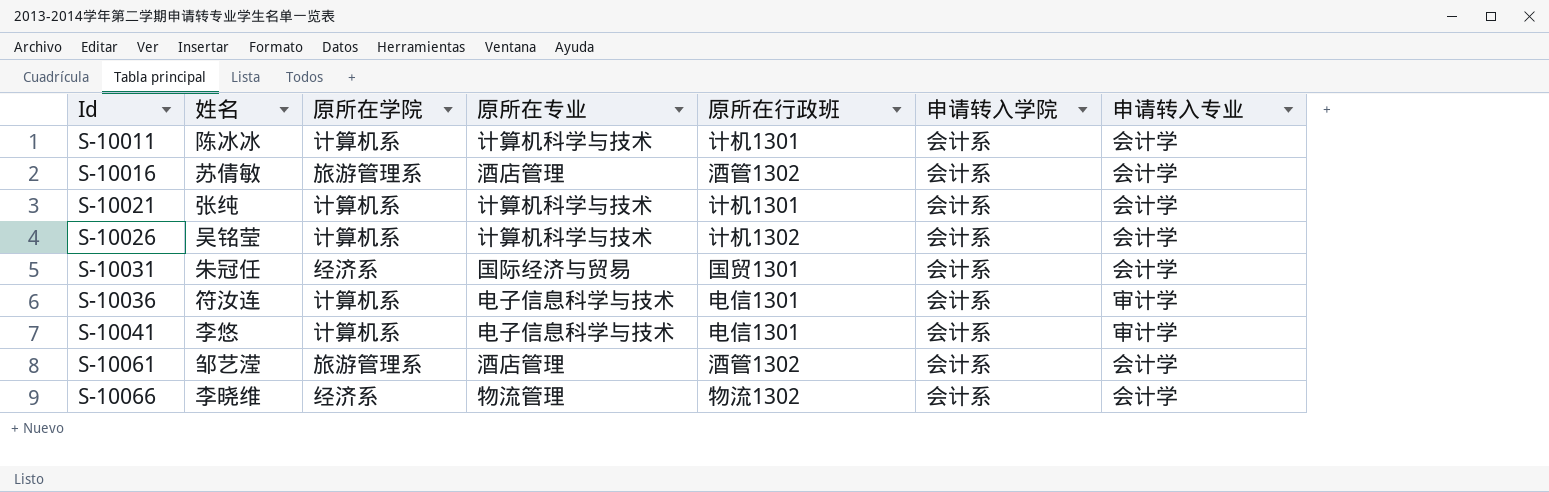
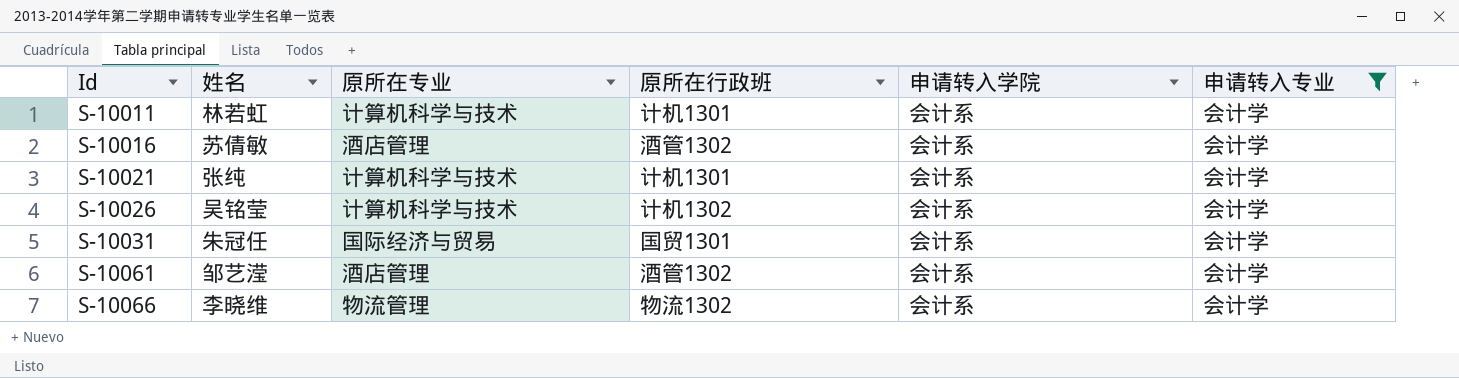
filter: none -> 申请转入专业 = 会计学
column 原所在学院 | position: 3 -> none
S-10011 | 姓名: 陈冰冰 -> 林若虹

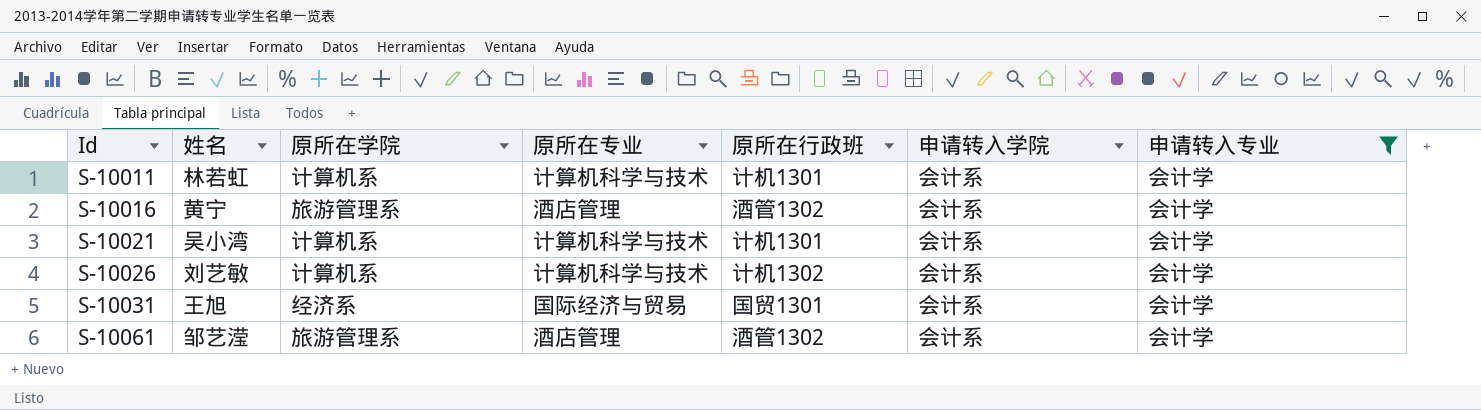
column 原所在学院 | position: none -> 3
row S-10066: 李晓维 | 物流管理 | 物流1302 | 会计系 | 会计学 -> none
S-10016 | 姓名: 苏倩敏 -> 黄宁
S-10021 | 姓名: 张纯 -> 吴小湾
S-10026 | 姓名: 吴铭莹 -> 刘艺敏
S-10031 | 姓名: 朱冠任 -> 王旭

